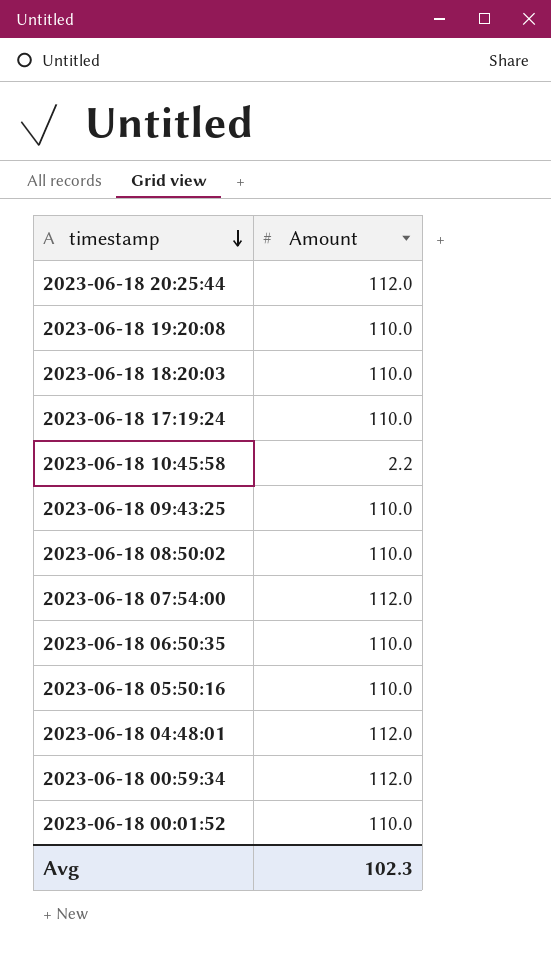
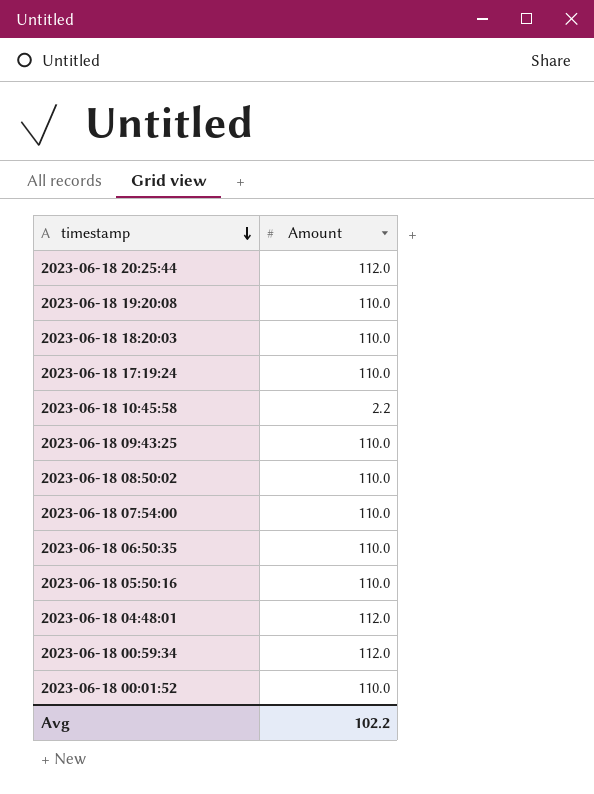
2023-06-18 07:54:00 | Amount: 112.0 -> 110.0
Avg | Amount: 102.3 -> 102.2

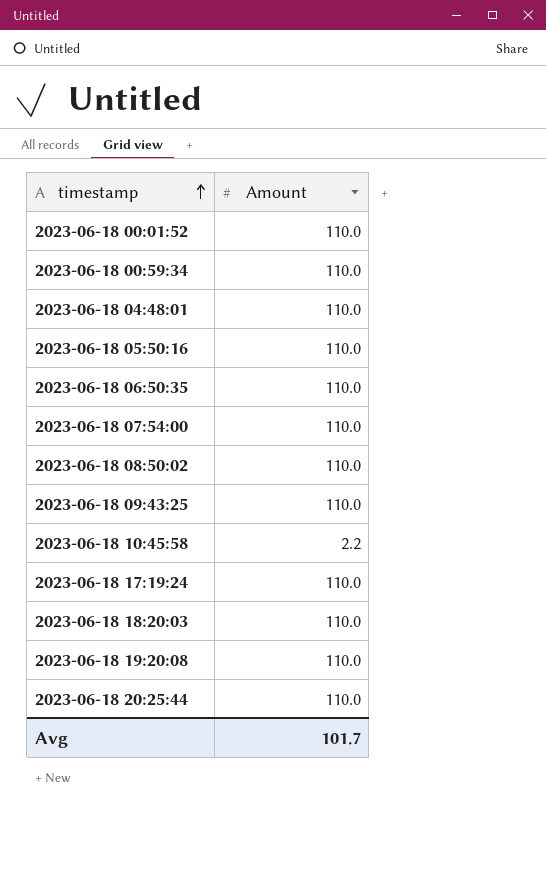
row order: timestamp descending -> timestamp ascending
2023-06-18 00:59:34 | Amount: 112.0 -> 110.0
2023-06-18 04:48:01 | Amount: 112.0 -> 110.0
2023-06-18 20:25:44 | Amount: 112.0 -> 110.0
Avg | Amount: 102.2 -> 101.7

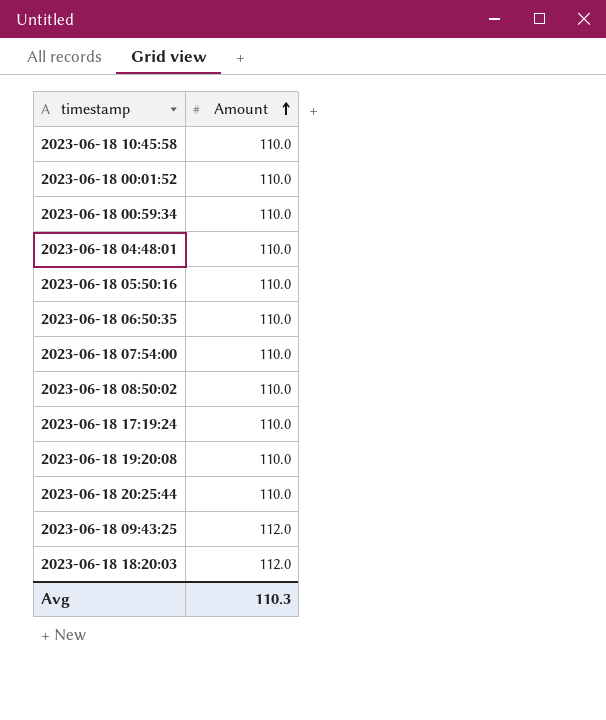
row order: timestamp ascending -> Amount ascending
2023-06-18 10:45:58 | Amount: 2.2 -> 110.0
2023-06-18 09:43:25 | Amount: 110.0 -> 112.0
2023-06-18 18:20:03 | Amount: 110.0 -> 112.0
Avg | Amount: 101.7 -> 110.3

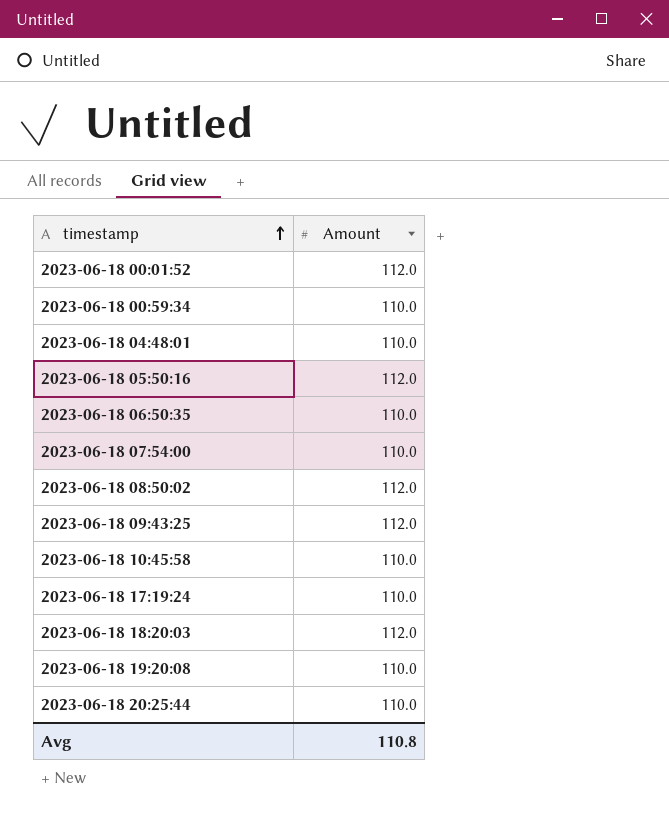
row order: Amount ascending -> timestamp ascending
2023-06-18 00:01:52 | Amount: 110.0 -> 112.0
2023-06-18 05:50:16 | Amount: 110.0 -> 112.0
2023-06-18 08:50:02 | Amount: 110.0 -> 112.0
Avg | Amount: 110.3 -> 110.8

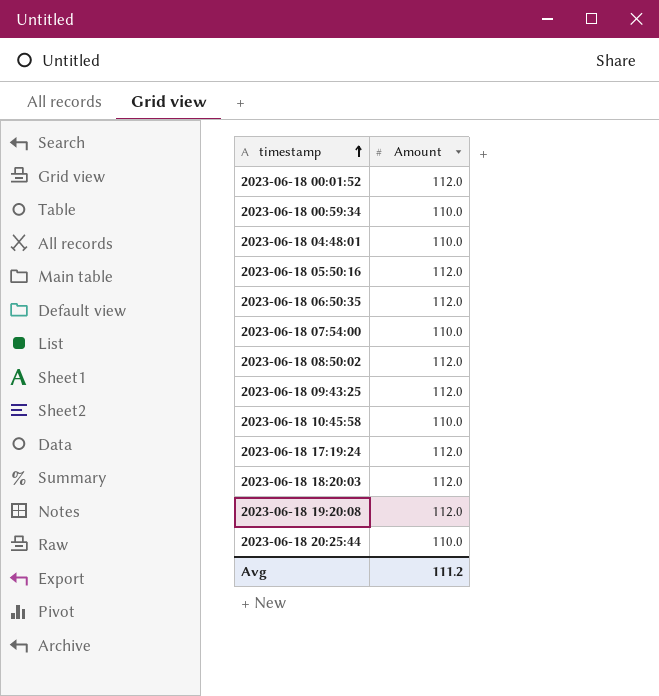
2023-06-18 06:50:35 | Amount: 110.0 -> 112.0
2023-06-18 17:19:24 | Amount: 110.0 -> 112.0
2023-06-18 19:20:08 | Amount: 110.0 -> 112.0
Avg | Amount: 110.8 -> 111.2

